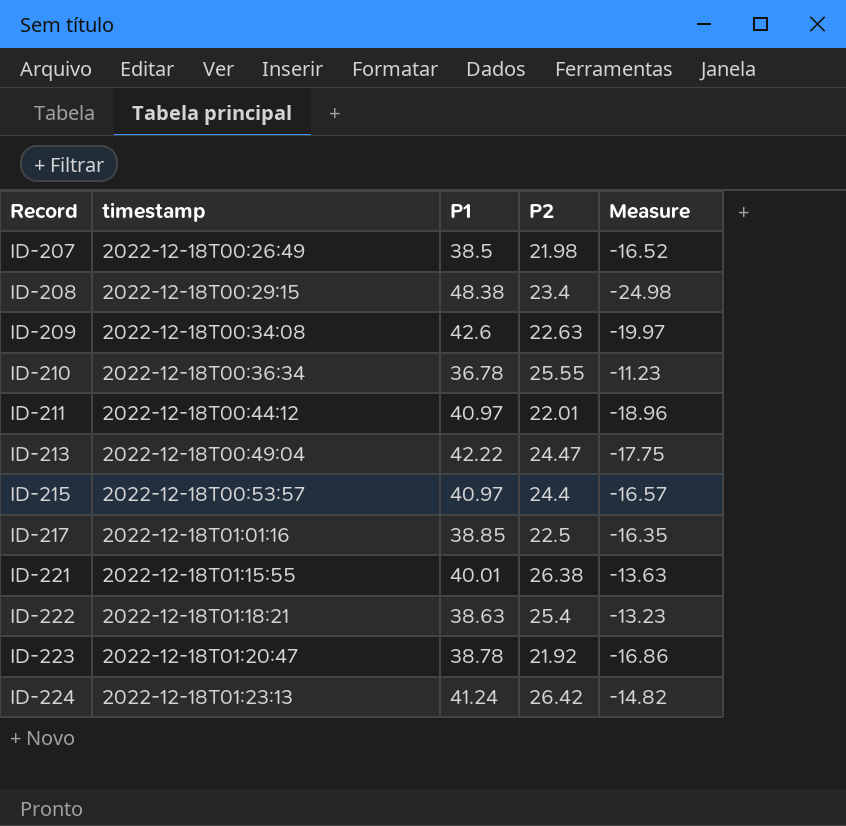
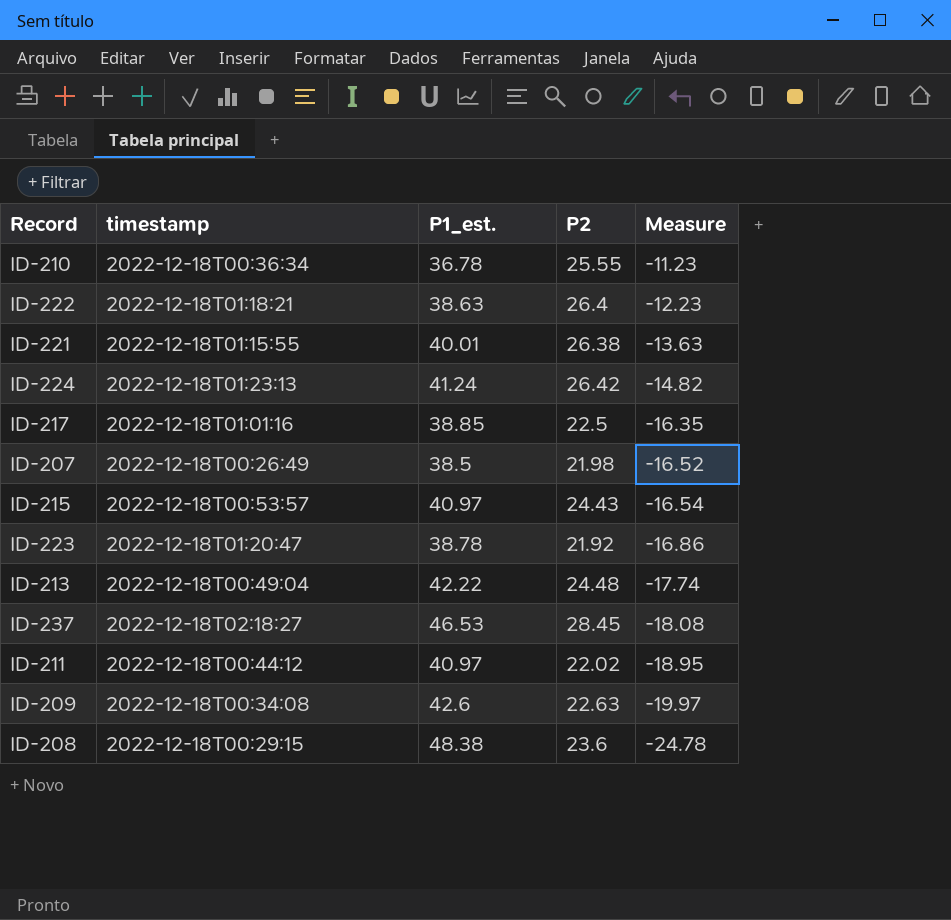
row order: Record ascending -> Measure descending
column name: P1 -> P1_est.
ID-222 | P2: 25.4 -> 26.4
ID-222 | Measure: -13.23 -> -12.23
ID-215 | P2: 24.4 -> 24.43
ID-215 | Measure: -16.57 -> -16.54
ID-213 | P2: 24.47 -> 24.48
ID-213 | Measure: -17.75 -> -17.74
row ID-237: none -> 2022-12-18T02:18:27 | 46.53 | 28.45 | -18.08
ID-211 | P2: 22.01 -> 22.02
ID-211 | Measure: -18.96 -> -18.95
ID-208 | P2: 23.4 -> 23.6
ID-208 | Measure: -24.98 -> -24.78

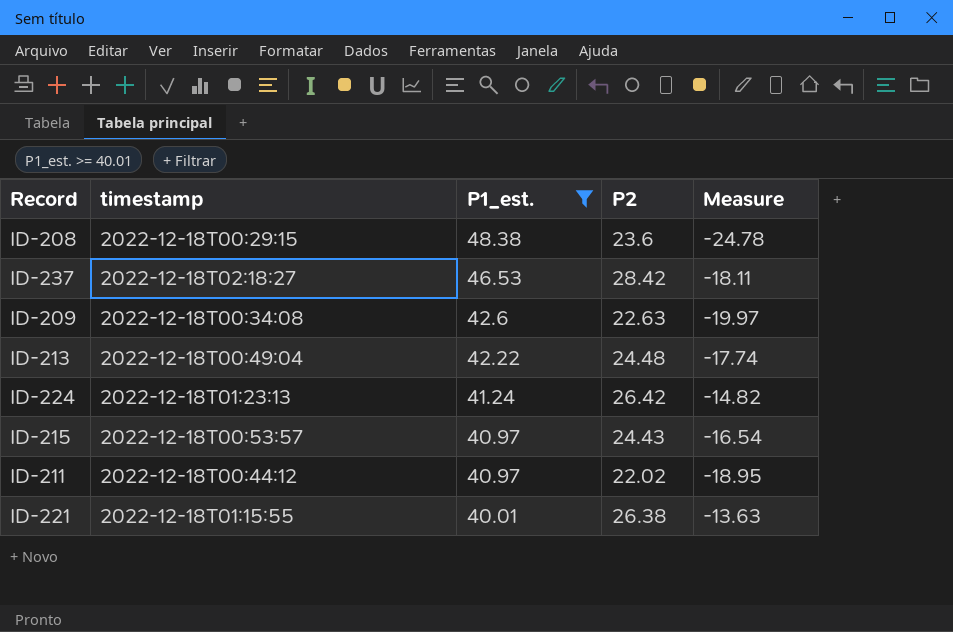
filter: none -> P1_est. >= 40.01
row order: Measure descending -> P1_est. descending
ID-237 | P2: 28.45 -> 28.42
ID-237 | Measure: -18.08 -> -18.11

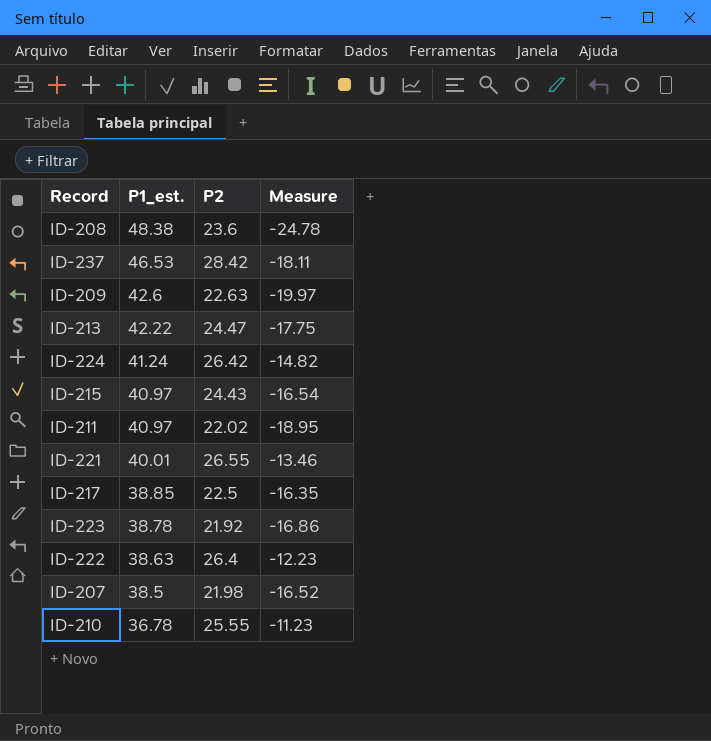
filter: P1_est. >= 40.01 -> none
column timestamp | position: 2 -> none
ID-213 | P2: 24.48 -> 24.47
ID-213 | Measure: -17.74 -> -17.75
ID-221 | P2: 26.38 -> 26.55
ID-221 | Measure: -13.63 -> -13.46

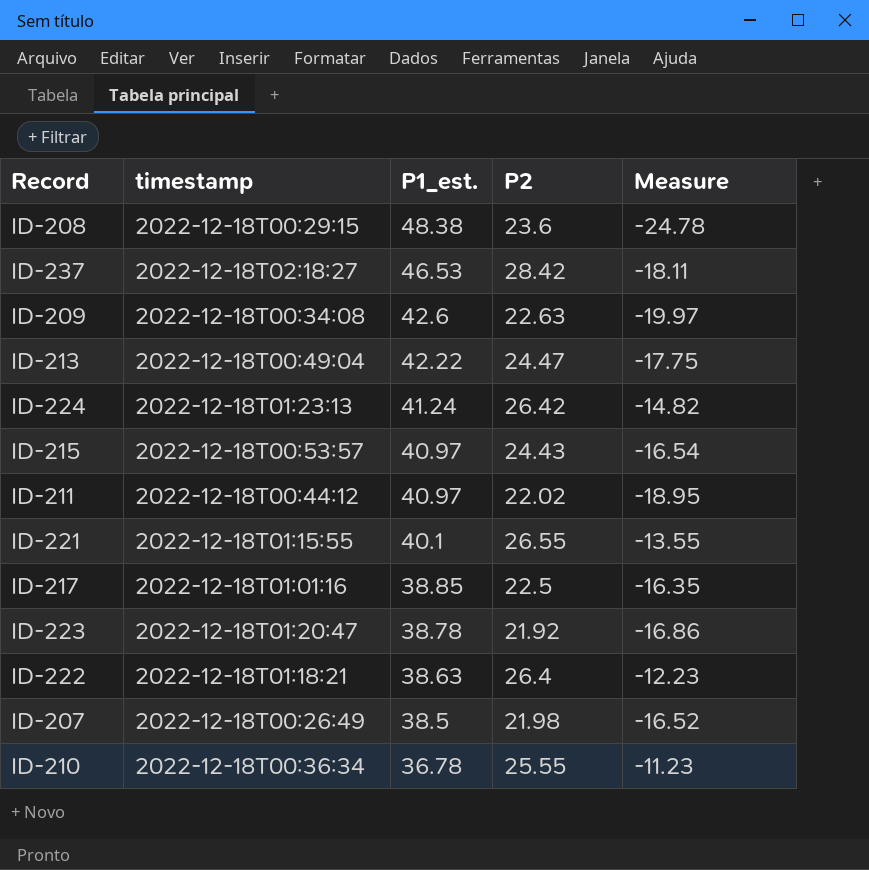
column timestamp | position: none -> 2
ID-221 | P1_est.: 40.01 -> 40.1
ID-221 | Measure: -13.46 -> -13.55

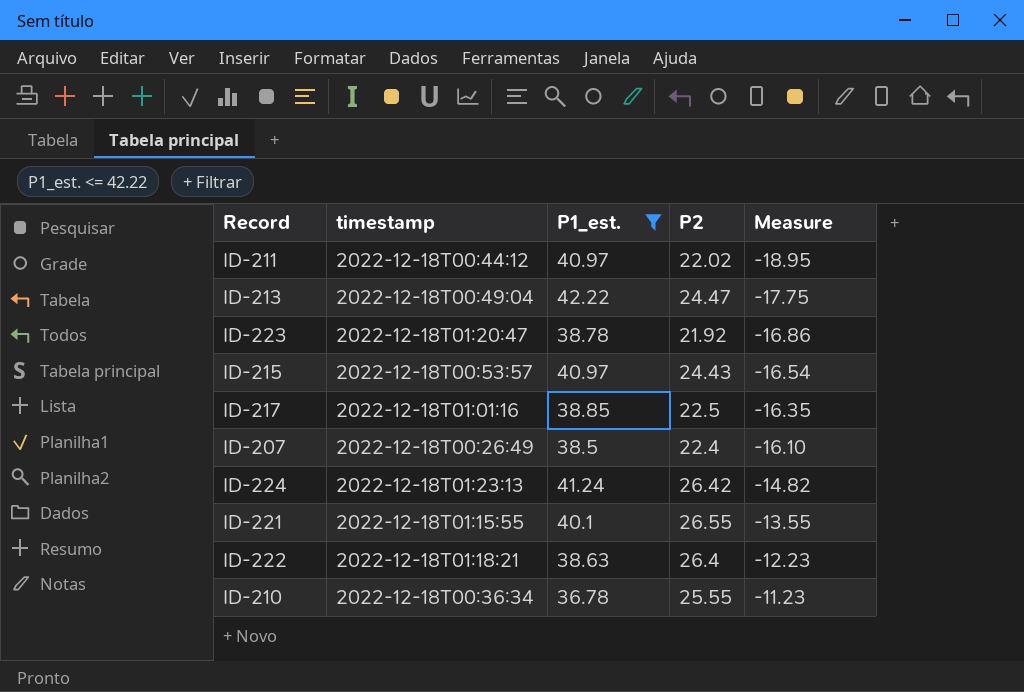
filter: none -> P1_est. <= 42.22
row order: P1_est. descending -> Measure ascending
ID-207 | P2: 21.98 -> 22.4
ID-207 | Measure: -16.52 -> -16.10

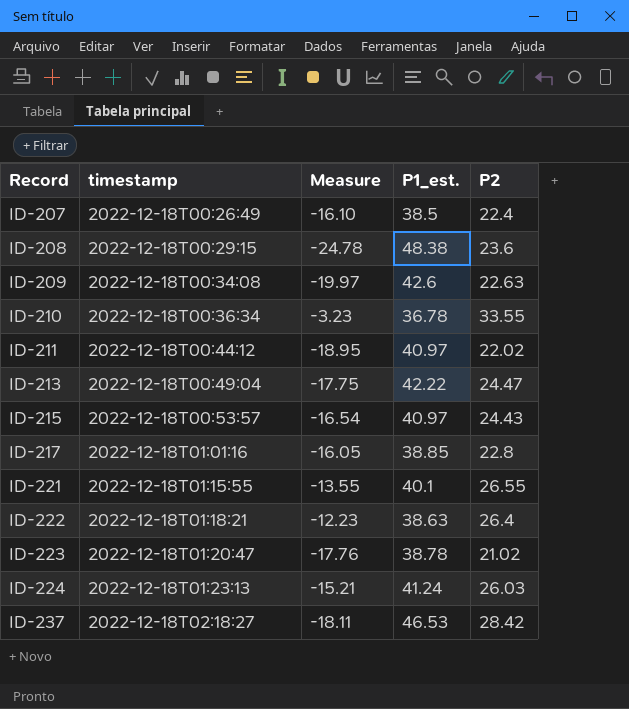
filter: P1_est. <= 42.22 -> none
row order: Measure ascending -> Record ascending
column Measure | position: 5 -> 3
ID-210 | Measure: -11.23 -> -3.23
ID-210 | P2: 25.55 -> 33.55
ID-217 | Measure: -16.35 -> -16.05
ID-217 | P2: 22.5 -> 22.8
ID-223 | Measure: -16.86 -> -17.76
ID-223 | P2: 21.92 -> 21.02
ID-224 | Measure: -14.82 -> -15.21
ID-224 | P2: 26.42 -> 26.03

